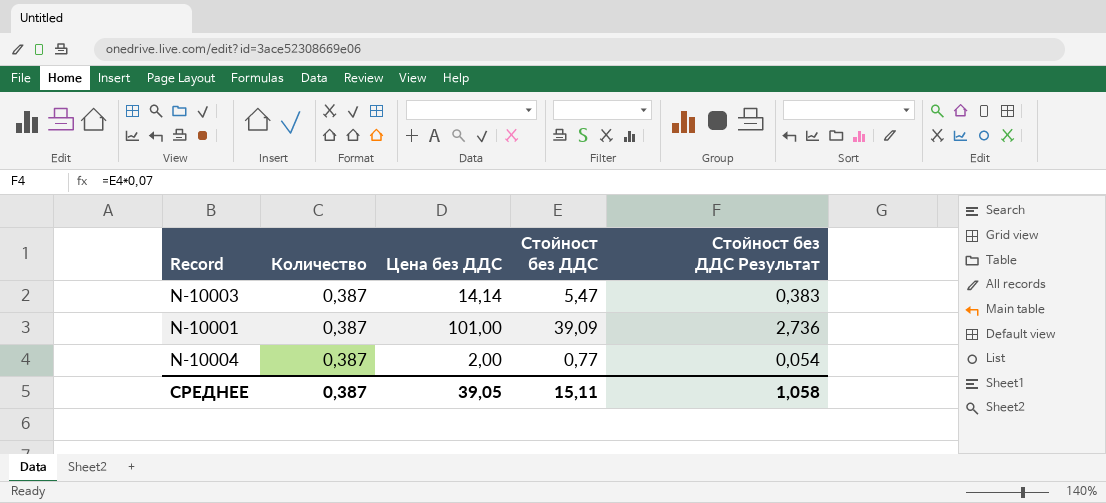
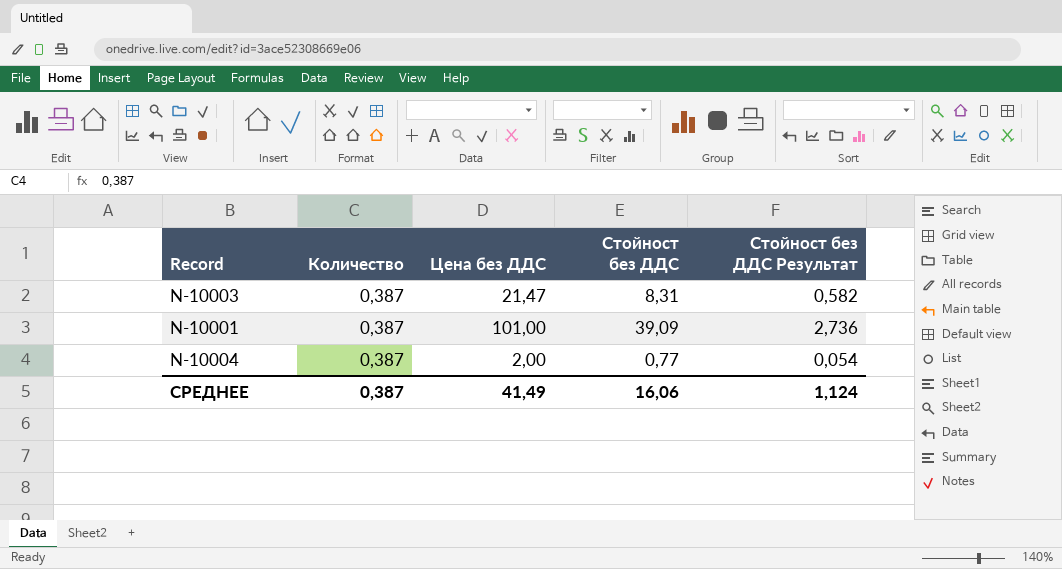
N-10003 | Цена без ДДС: 14,14 -> 21,47
N-10003 | Стойност без ДДС: 5,47 -> 8,31
N-10003 | Стойност без ДДС Результат: 0,383 -> 0,582
СРЕДНЕЕ | Цена без ДДС: 39,05 -> 41,49
СРЕДНЕЕ | Стойност без ДДС: 15,11 -> 16,06
СРЕДНЕЕ | Стойност без ДДС Результат: 1,058 -> 1,124

